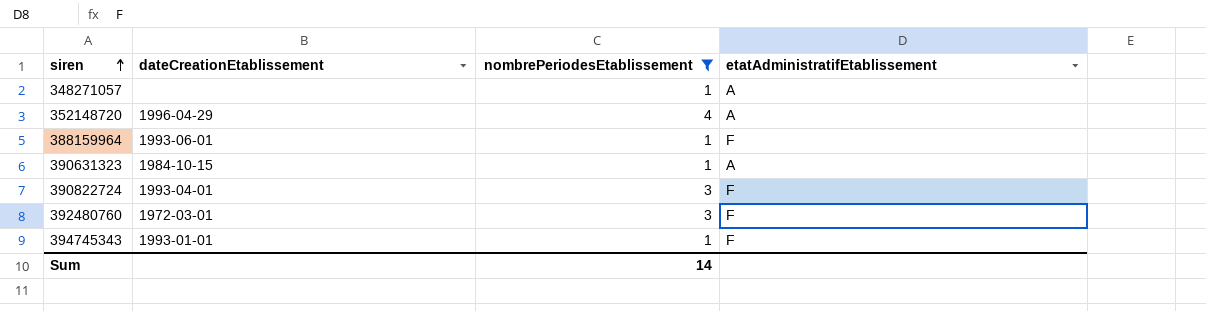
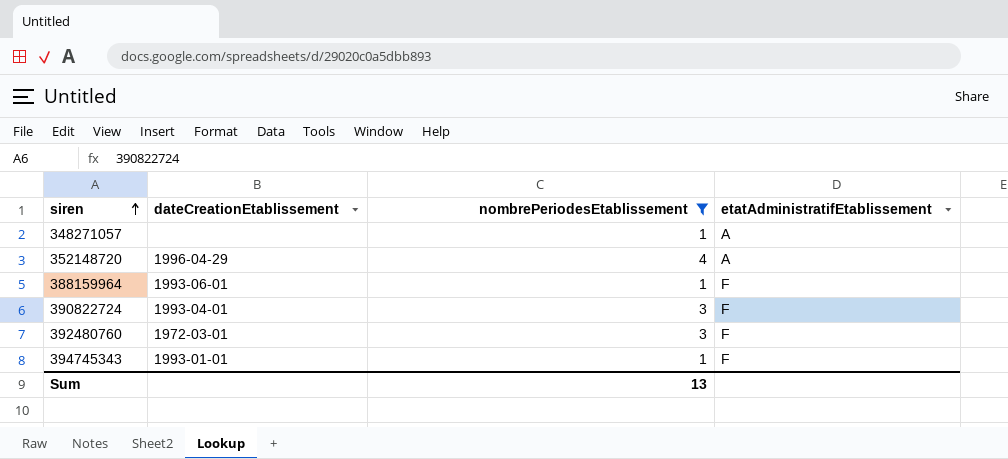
row 390631323: 1984-10-15 | 1 | A -> none
Sum | nombrePeriodesEtablissement: 14 -> 13

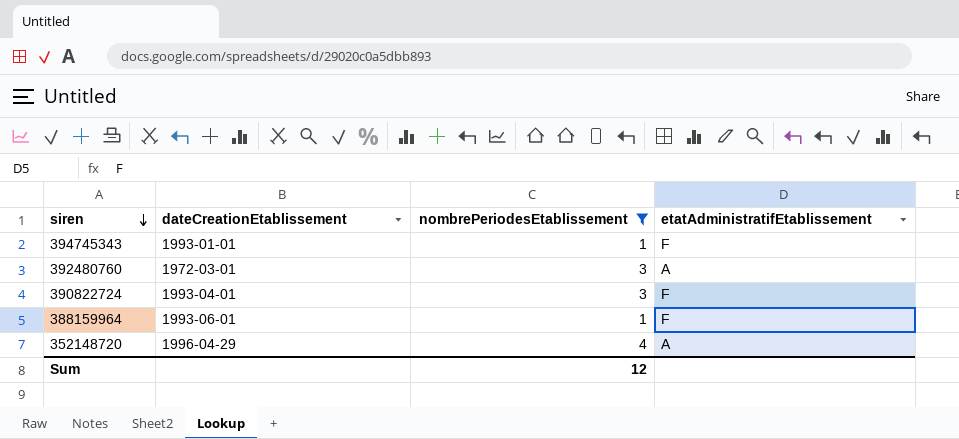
row order: siren ascending -> siren descending
row 348271057: none | 1 | A -> none
392480760 | etatAdministratifEtablissement: F -> A
Sum | nombrePeriodesEtablissement: 13 -> 12

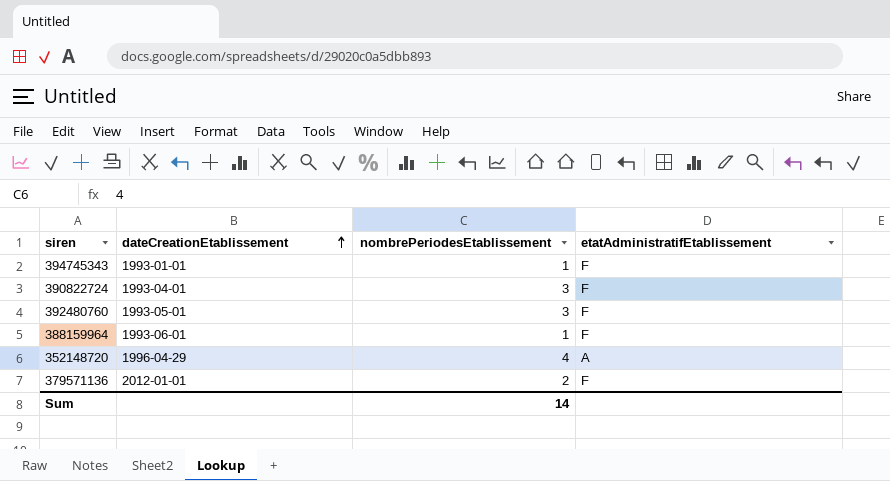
filter: nombrePeriodesEtablissement != 2 -> none
row order: siren descending -> dateCreationEtablissement ascending
392480760 | dateCreationEtablissement: 1972-03-01 -> 1993-05-01
392480760 | etatAdministratifEtablissement: A -> F
Sum | nombrePeriodesEtablissement: 12 -> 14

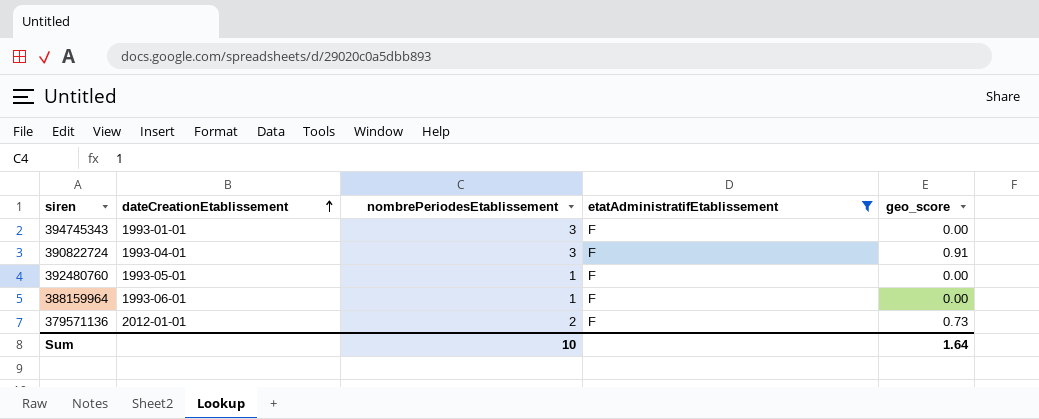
filter: none -> etatAdministratifEtablissement = F
column geo_score | position: none -> 5
394745343 | nombrePeriodesEtablissement: 1 -> 3
392480760 | nombrePeriodesEtablissement: 3 -> 1
Sum | nombrePeriodesEtablissement: 14 -> 10

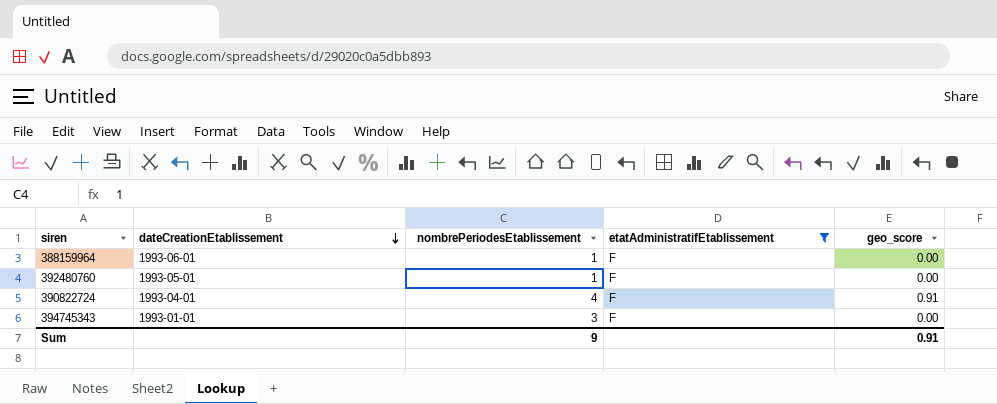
row order: dateCreationEtablissement ascending -> dateCreationEtablissement descending
row 379571136: 2012-01-01 | 2 | F | 0.73 -> none
390822724 | nombrePeriodesEtablissement: 3 -> 4
Sum | nombrePeriodesEtablissement: 10 -> 9
Sum | geo_score: 1.64 -> 0.91

